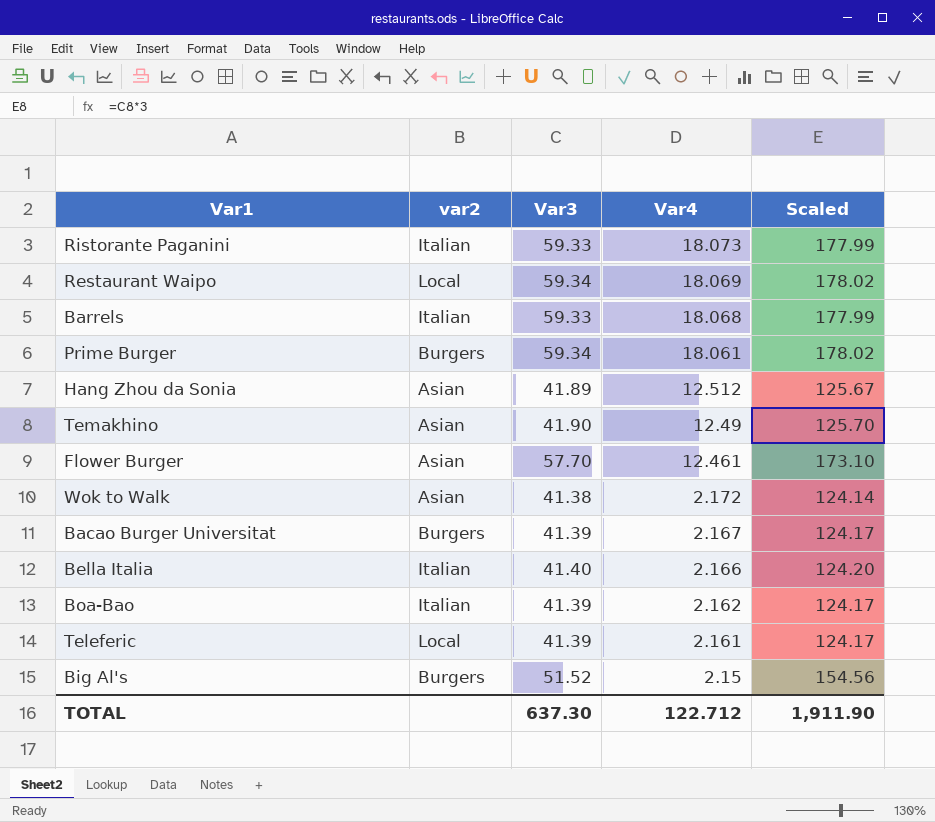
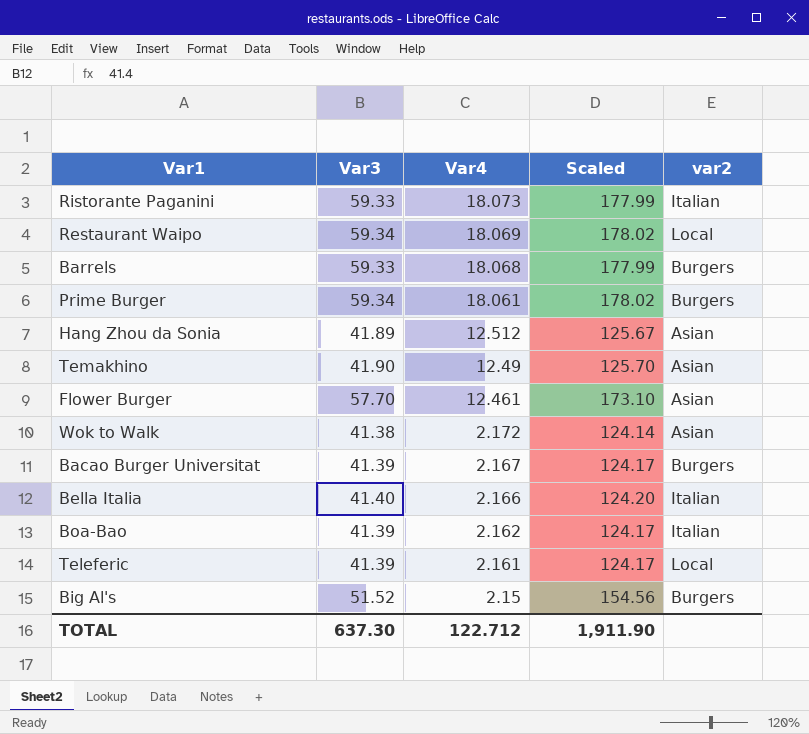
column var2 | position: 2 -> 5
Barrels | var2: Italian -> Burgers

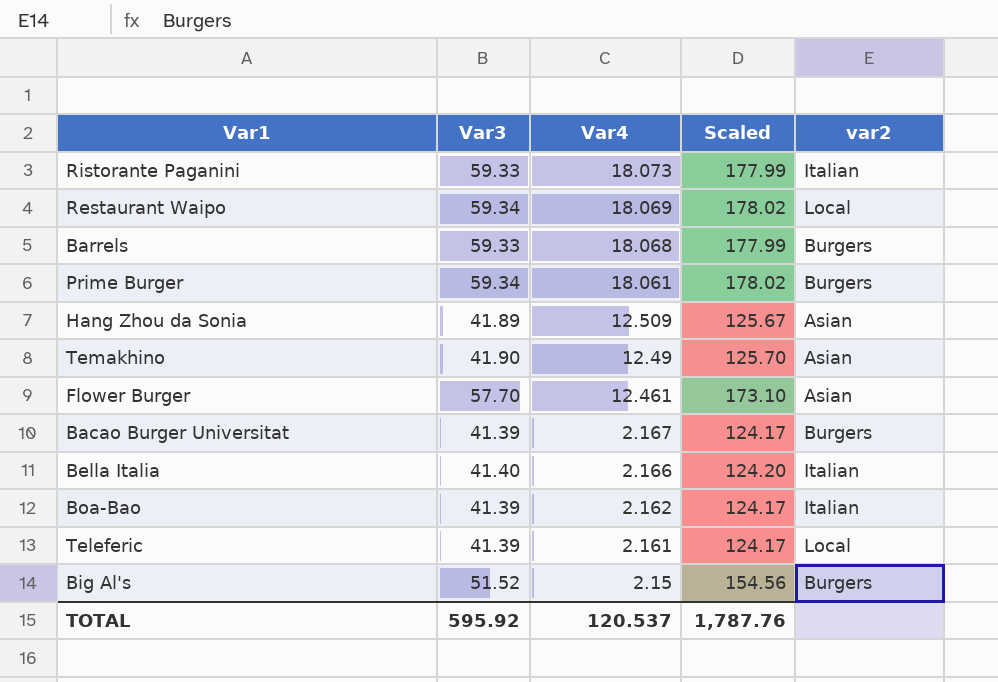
row Wok to Walk: 41.38 | 2.172 | 124.14 | Asian -> none
Hang Zhou da Sonia | Var4: 12.512 -> 12.509
TOTAL | Var3: 637.30 -> 595.92
TOTAL | Var4: 122.712 -> 120.537
TOTAL | Scaled: 1,911.90 -> 1,787.76

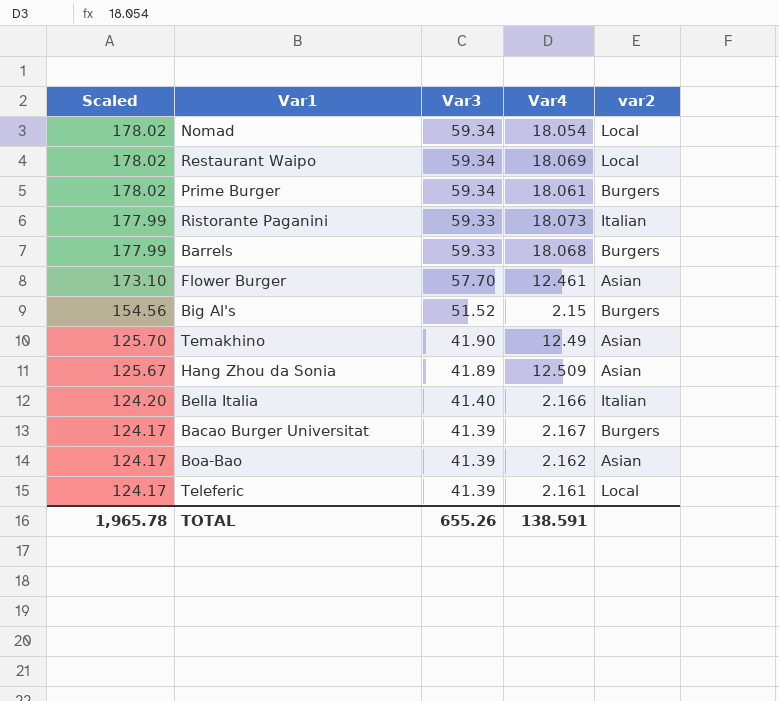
row order: Var4 descending -> Scaled descending
column Scaled | position: 4 -> 1
row Nomad: none -> 178.02 | 59.34 | 18.054 | Local
Boa-Bao | var2: Italian -> Asian
TOTAL | Scaled: 1,787.76 -> 1,965.78
TOTAL | Var3: 595.92 -> 655.26
TOTAL | Var4: 120.537 -> 138.591

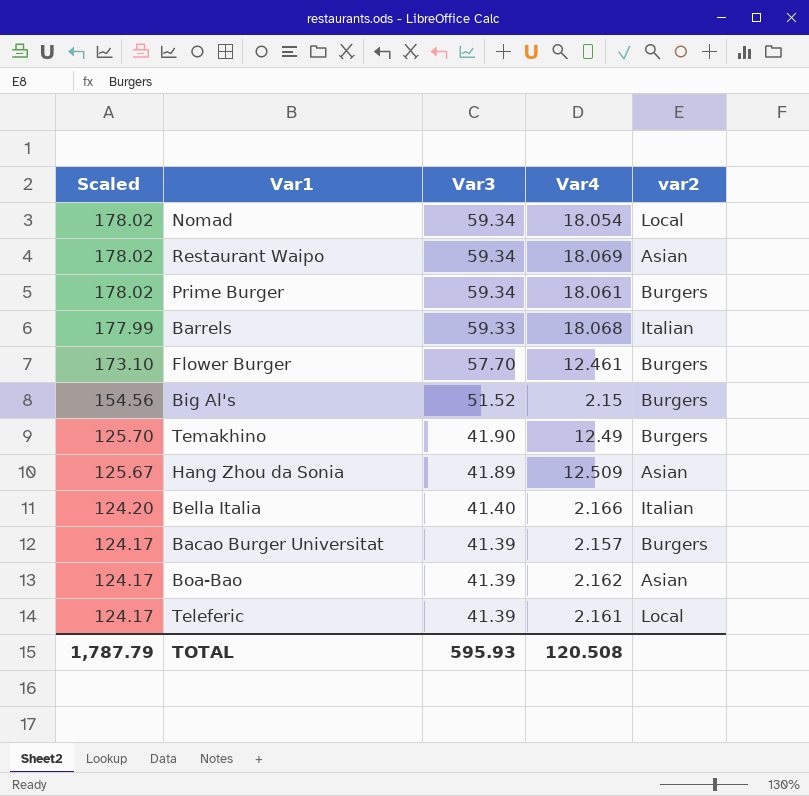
row Ristorante Paganini: 177.99 | 59.33 | 18.073 | Italian -> none
Restaurant Waipo | var2: Local -> Asian
Barrels | var2: Burgers -> Italian
Flower Burger | var2: Asian -> Burgers
Temakhino | var2: Asian -> Burgers
Bacao Burger Universitat | Var4: 2.167 -> 2.157
TOTAL | Scaled: 1,965.78 -> 1,787.79
TOTAL | Var3: 655.26 -> 595.93
TOTAL | Var4: 138.591 -> 120.508

